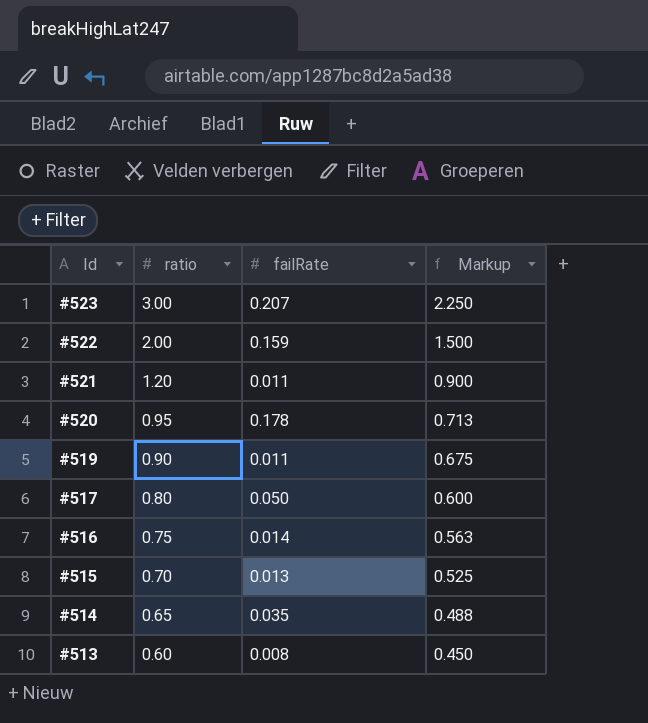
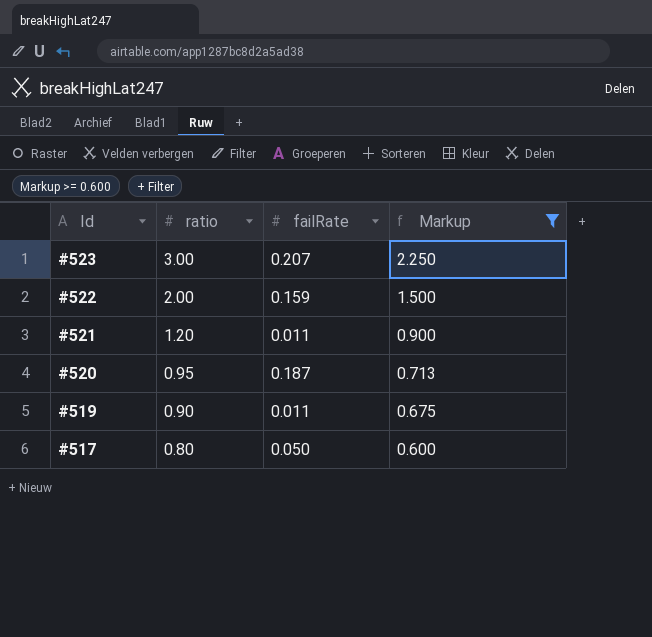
filter: none -> Markup >= 0.600
#520 | failRate: 0.178 -> 0.187

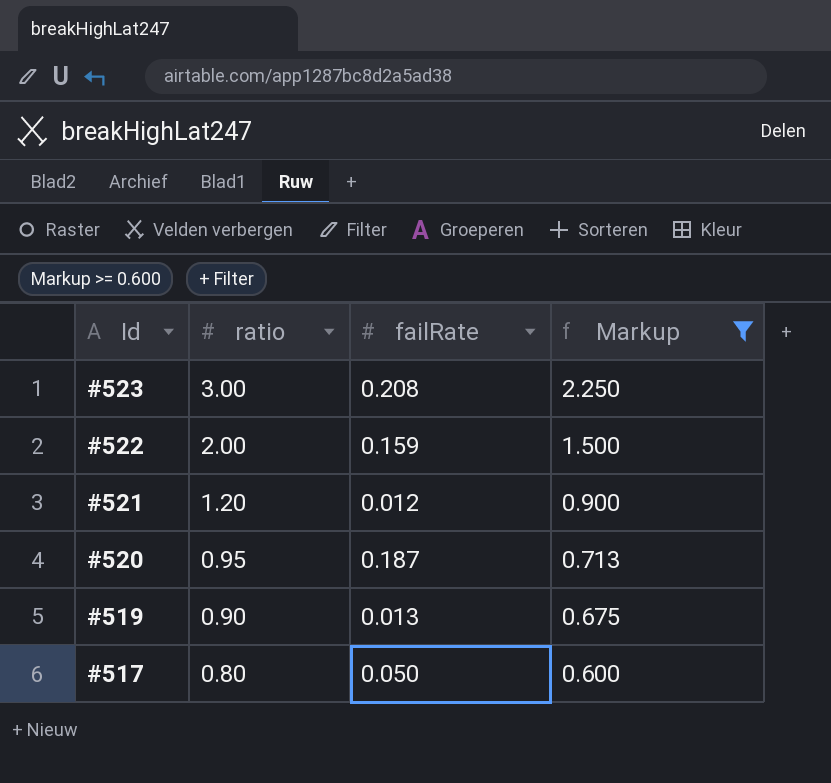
#523 | failRate: 0.207 -> 0.208
#521 | failRate: 0.011 -> 0.012
#519 | failRate: 0.011 -> 0.013

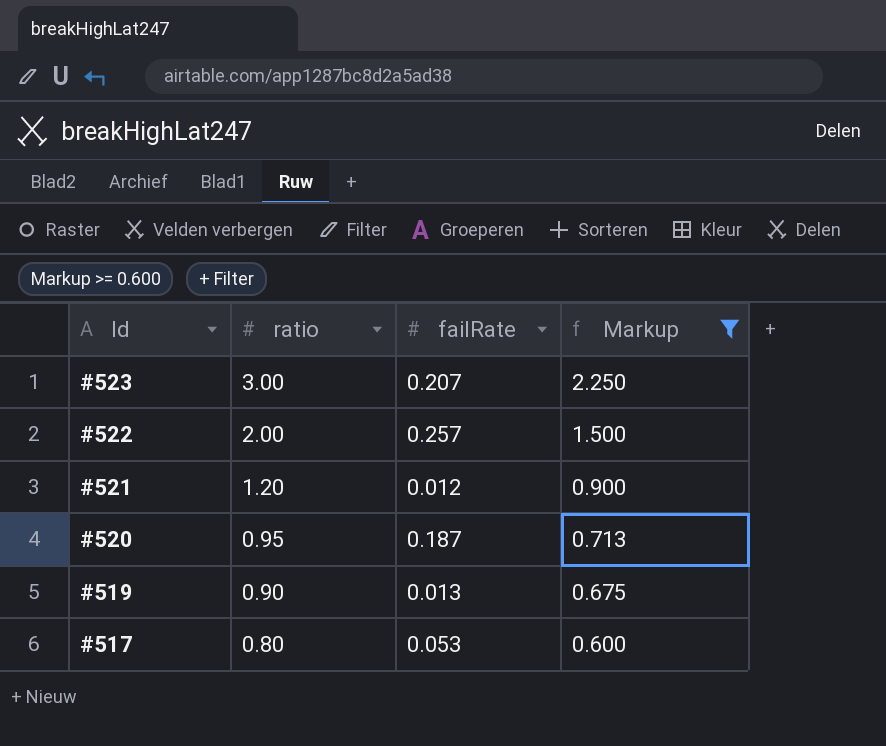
#523 | failRate: 0.208 -> 0.207
#522 | failRate: 0.159 -> 0.257
#517 | failRate: 0.050 -> 0.053

